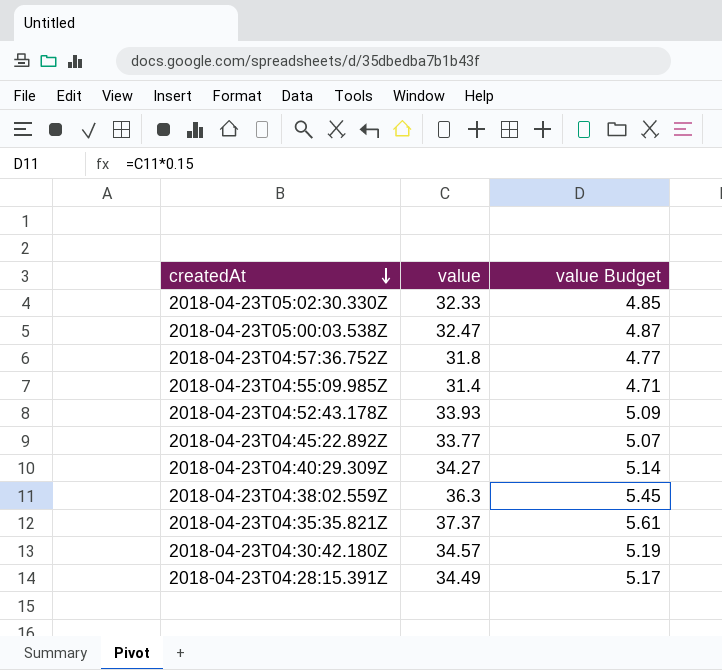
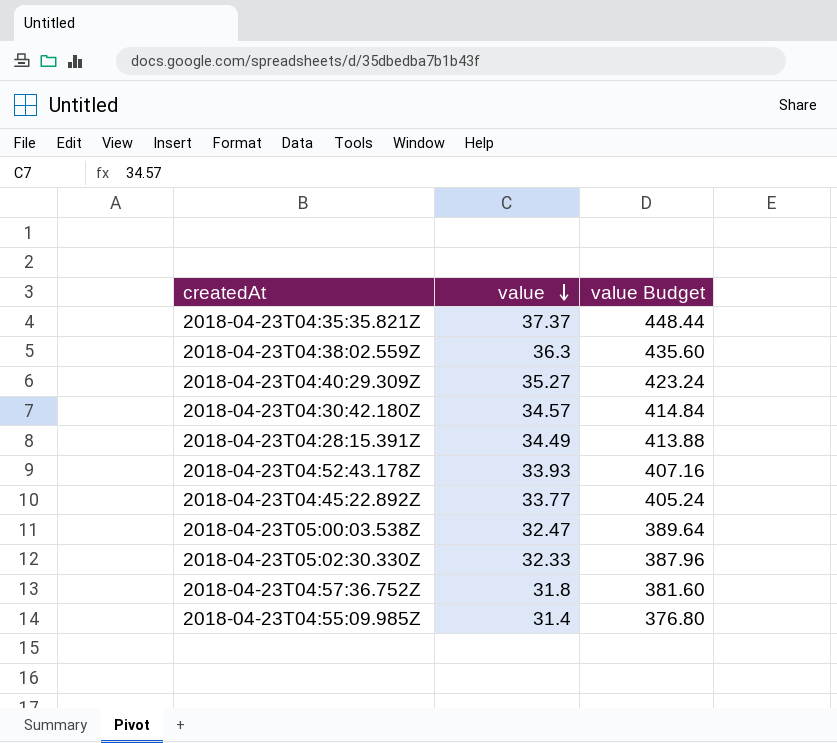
row order: createdAt descending -> value descending
column value Budget | formula: [value] * 0.15 -> [value] * 12
2018-04-23T04:40:29.309Z | value: 34.27 -> 35.27

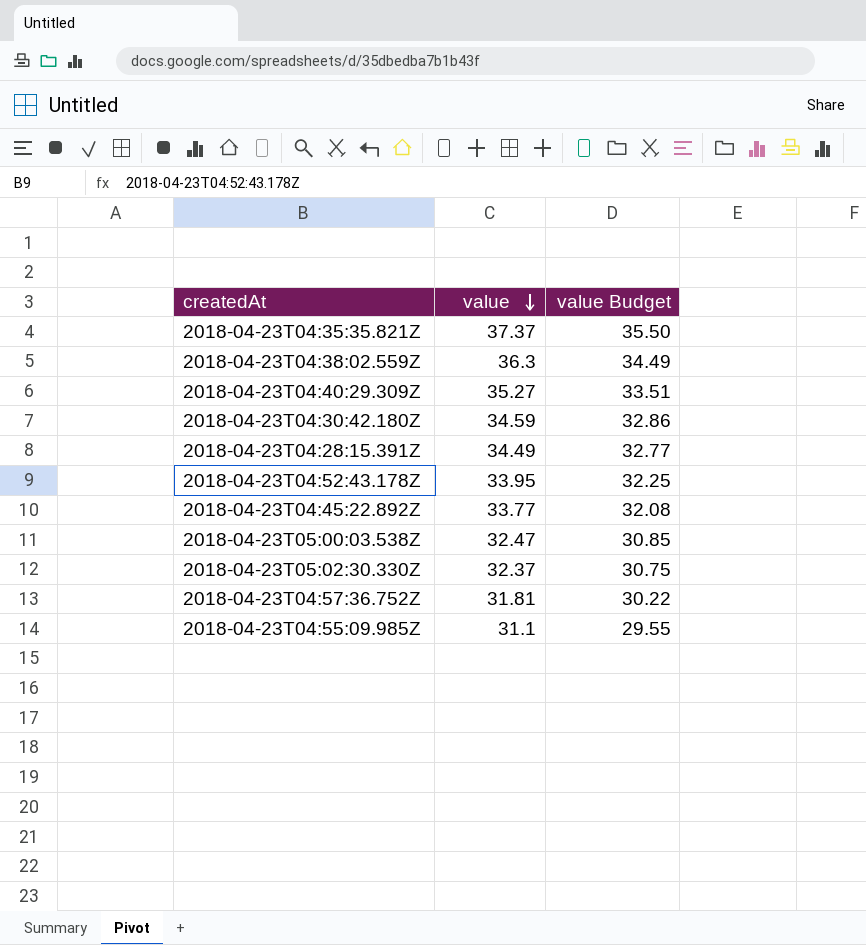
column value Budget | formula: [value] * 12 -> [value] * 0.95
2018-04-23T04:30:42.180Z | value: 34.57 -> 34.59
2018-04-23T04:52:43.178Z | value: 33.93 -> 33.95
2018-04-23T05:02:30.330Z | value: 32.33 -> 32.37
2018-04-23T04:57:36.752Z | value: 31.8 -> 31.81
2018-04-23T04:55:09.985Z | value: 31.4 -> 31.1

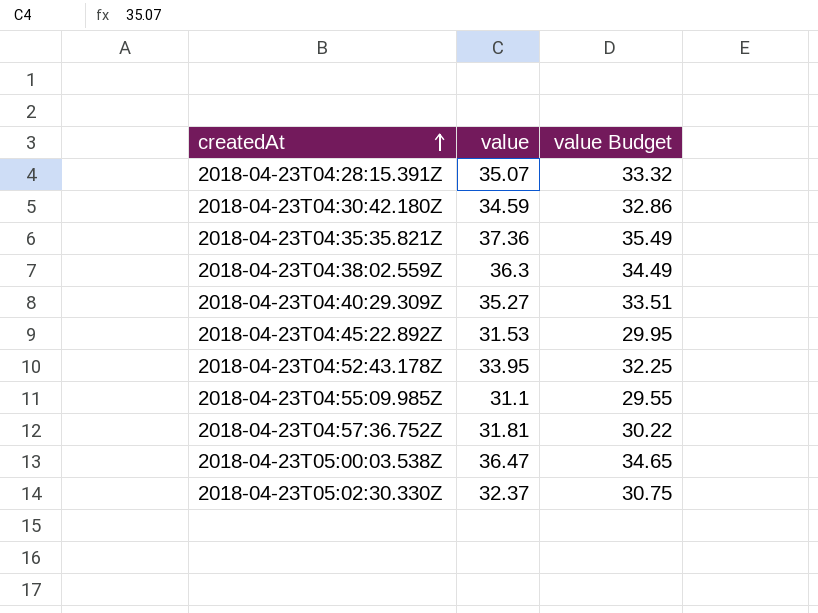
row order: value descending -> createdAt ascending
2018-04-23T04:28:15.391Z | value: 34.49 -> 35.07
2018-04-23T04:28:15.391Z | value Budget: 32.77 -> 33.32
2018-04-23T04:35:35.821Z | value: 37.37 -> 37.36
2018-04-23T04:35:35.821Z | value Budget: 35.50 -> 35.49
2018-04-23T04:45:22.892Z | value: 33.77 -> 31.53
2018-04-23T04:45:22.892Z | value Budget: 32.08 -> 29.95
2018-04-23T05:00:03.538Z | value: 32.47 -> 36.47
2018-04-23T05:00:03.538Z | value Budget: 30.85 -> 34.65

